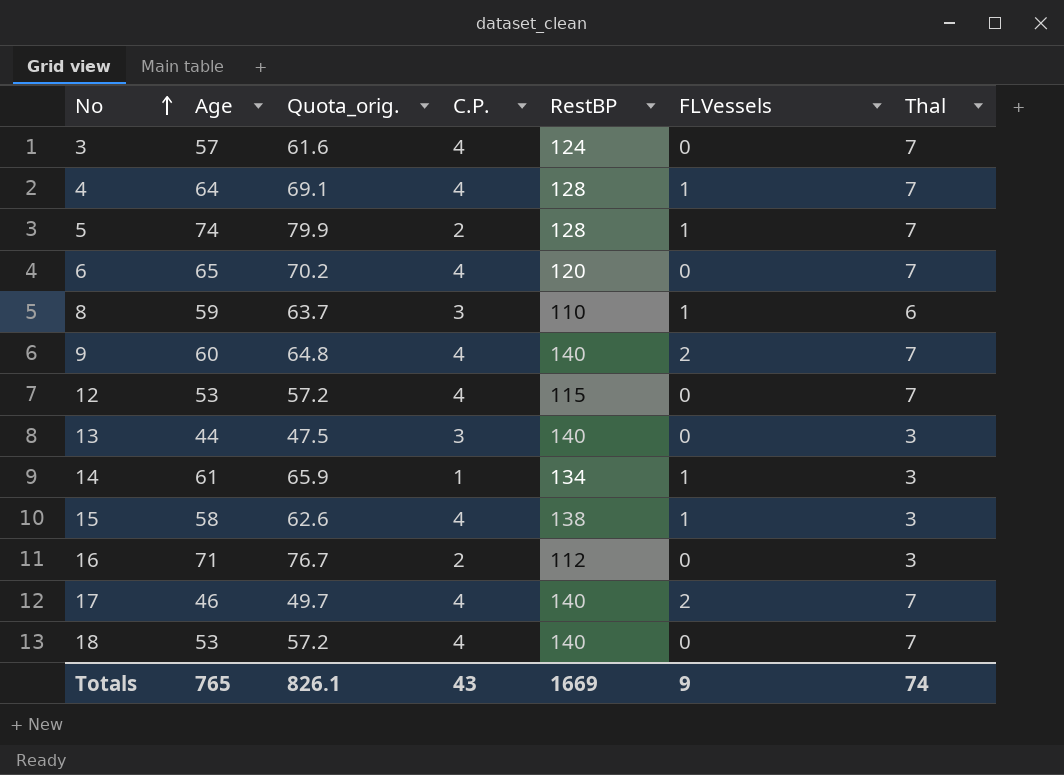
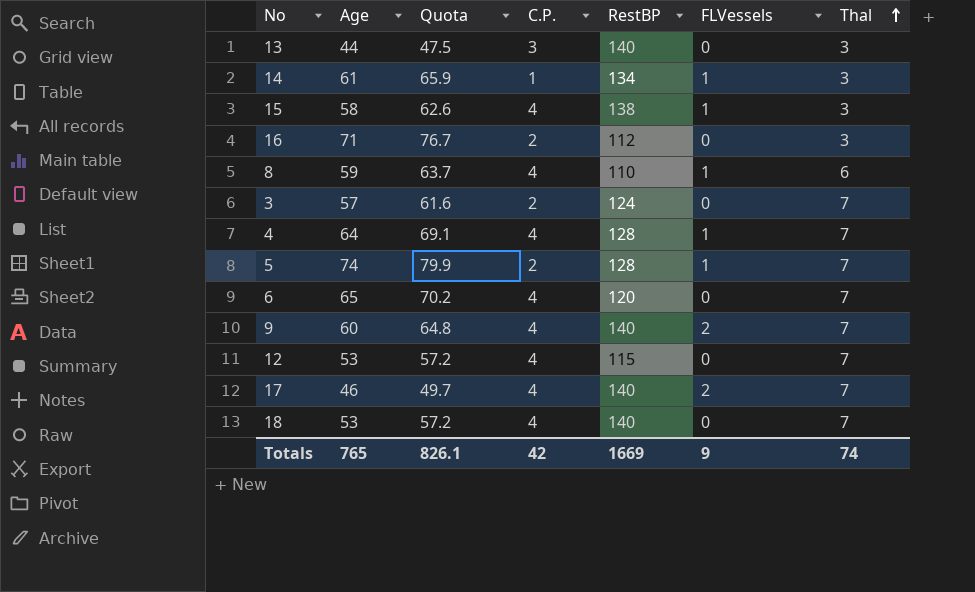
row order: No ascending -> Thal ascending
column name: Quota_orig. -> Quota
8 | C.P.: 3 -> 4
3 | C.P.: 4 -> 2
Totals | C.P.: 43 -> 42

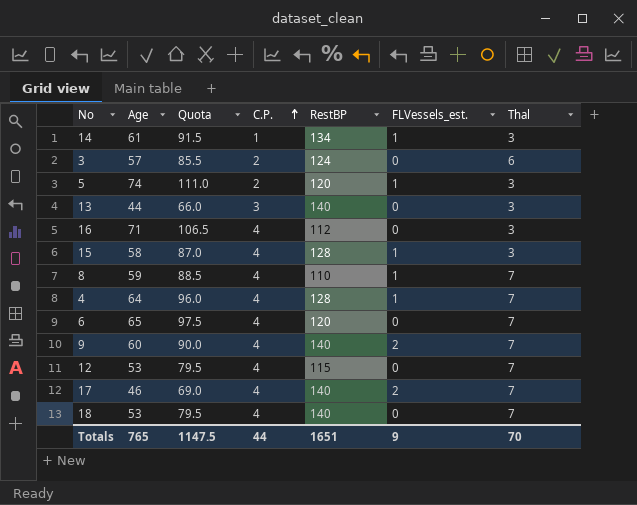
row order: Thal ascending -> C.P. ascending
column Quota | formula: [Age] * 1.08 -> [Age] * 1.5
column name: FLVessels -> FLVessels_est.
3 | Thal: 7 -> 6
5 | RestBP: 128 -> 120
5 | Thal: 7 -> 3
16 | C.P.: 2 -> 4
15 | RestBP: 138 -> 128
8 | Thal: 6 -> 7
Totals | Quota: 826.1 -> 1147.5
Totals | C.P.: 42 -> 44
Totals | RestBP: 1669 -> 1651
Totals | Thal: 74 -> 70

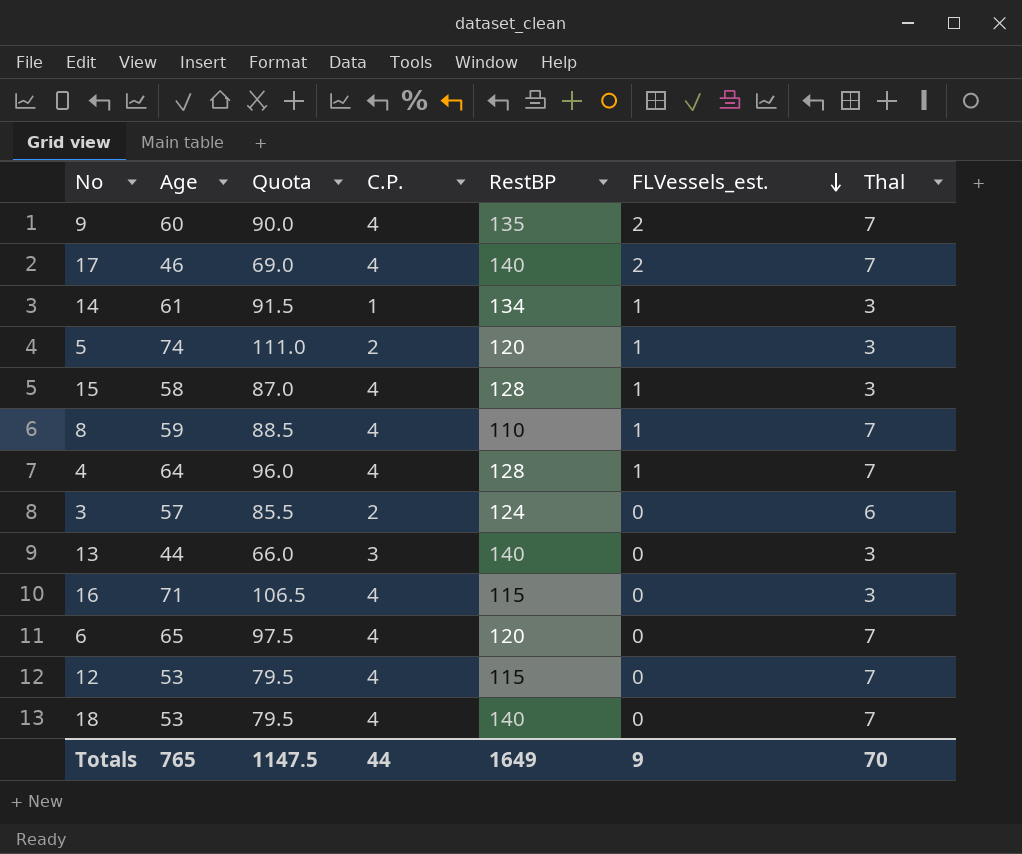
row order: C.P. ascending -> FLVessels_est. descending
9 | RestBP: 140 -> 135
16 | RestBP: 112 -> 115
Totals | RestBP: 1651 -> 1649

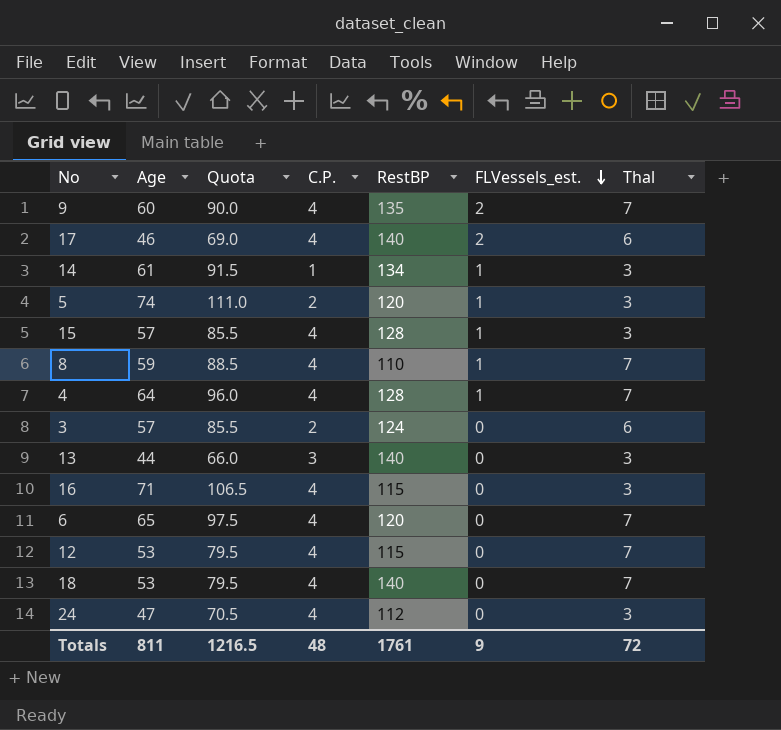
17 | Thal: 7 -> 6
15 | Age: 58 -> 57
15 | Quota: 87.0 -> 85.5
row 24: none -> 47 | 70.5 | 4 | 112 | 0 | 3
Totals | Age: 765 -> 811
Totals | Quota: 1147.5 -> 1216.5
Totals | C.P.: 44 -> 48
Totals | RestBP: 1649 -> 1761
Totals | Thal: 70 -> 72

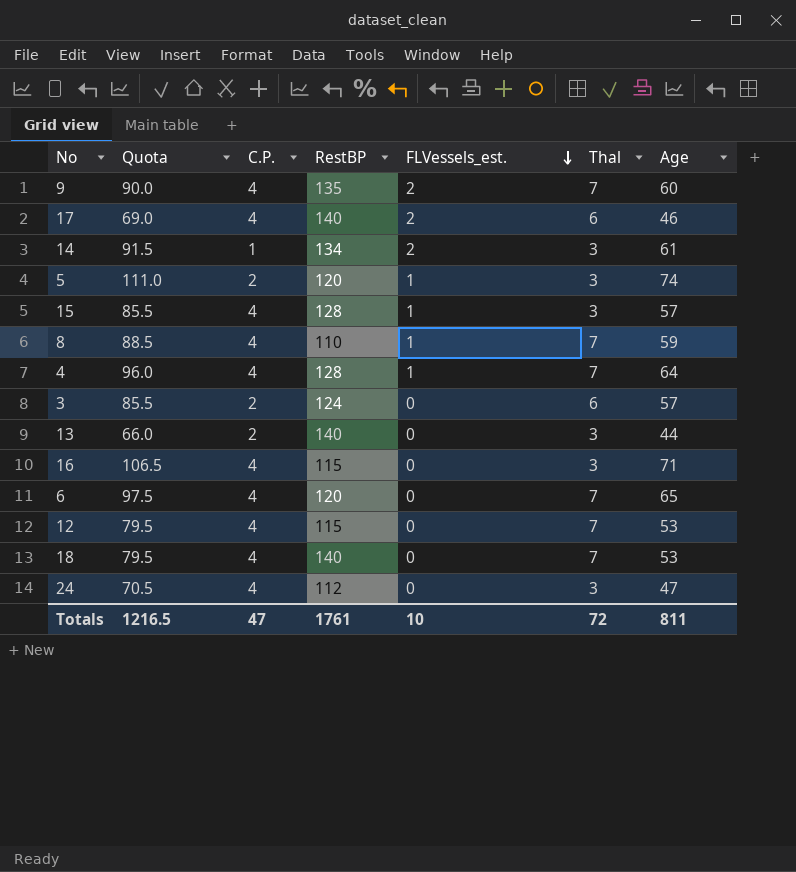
column Age | position: 2 -> 7
14 | FLVessels_est.: 1 -> 2
13 | C.P.: 3 -> 2
Totals | C.P.: 48 -> 47
Totals | FLVessels_est.: 9 -> 10

